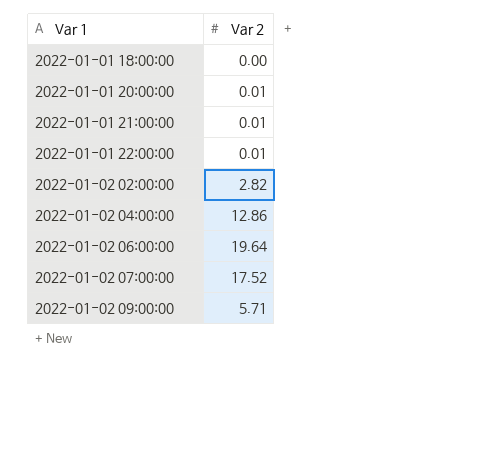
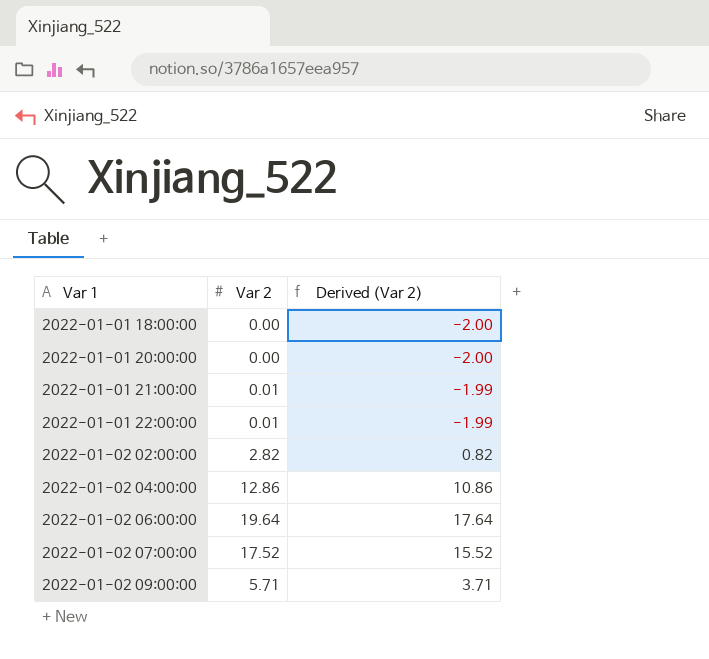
column Derived (Var 2) | formula: none -> [Var 2] - 2
2022-01-01 20:00:00 | Var 2: 0.01 -> 0.00

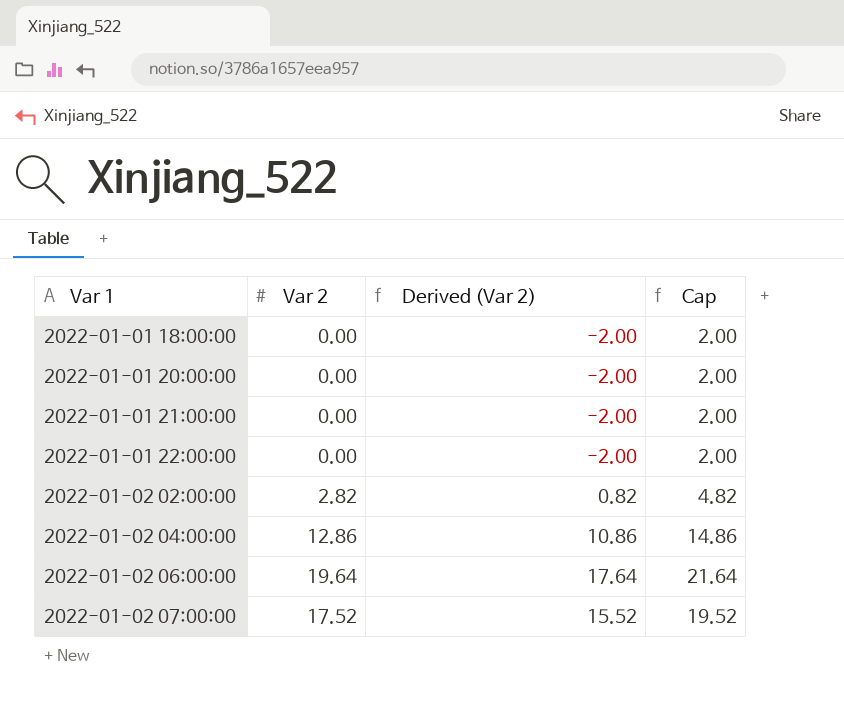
column Cap | formula: none -> [Var 2] + 2
row 2022-01-02 09:00:00: 5.71 | 3.71 -> none
2022-01-01 21:00:00 | Var 2: 0.01 -> 0.00
2022-01-01 21:00:00 | Derived (Var 2): -1.99 -> -2.00
2022-01-01 22:00:00 | Var 2: 0.01 -> 0.00
2022-01-01 22:00:00 | Derived (Var 2): -1.99 -> -2.00

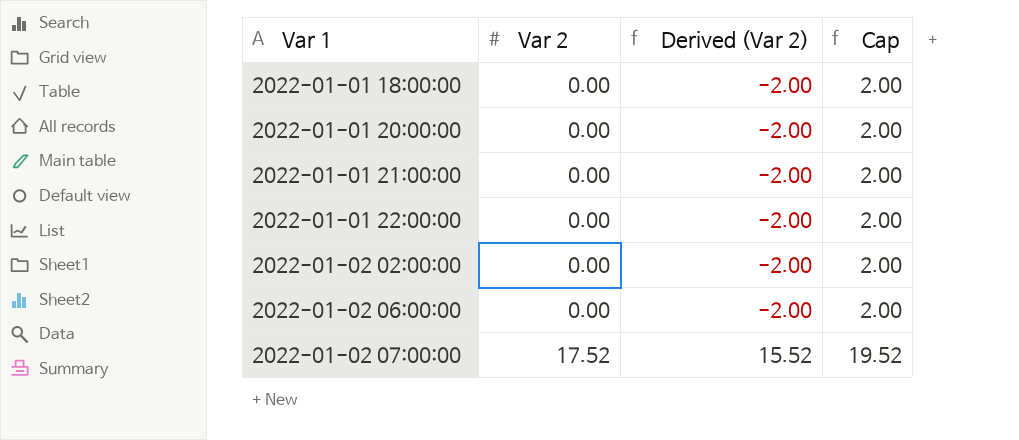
row 2022-01-02 04:00:00: 12.86 | 10.86 | 14.86 -> none
2022-01-02 02:00:00 | Var 2: 2.82 -> 0.00
2022-01-02 02:00:00 | Derived (Var 2): 0.82 -> -2.00
2022-01-02 02:00:00 | Cap: 4.82 -> 2.00
2022-01-02 06:00:00 | Var 2: 19.64 -> 0.00
2022-01-02 06:00:00 | Derived (Var 2): 17.64 -> -2.00
2022-01-02 06:00:00 | Cap: 21.64 -> 2.00

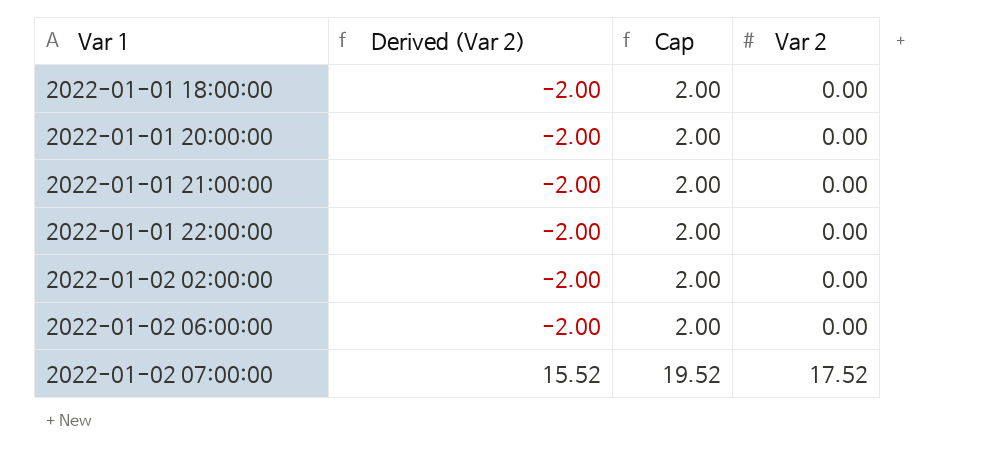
column Var 2 | position: 2 -> 4

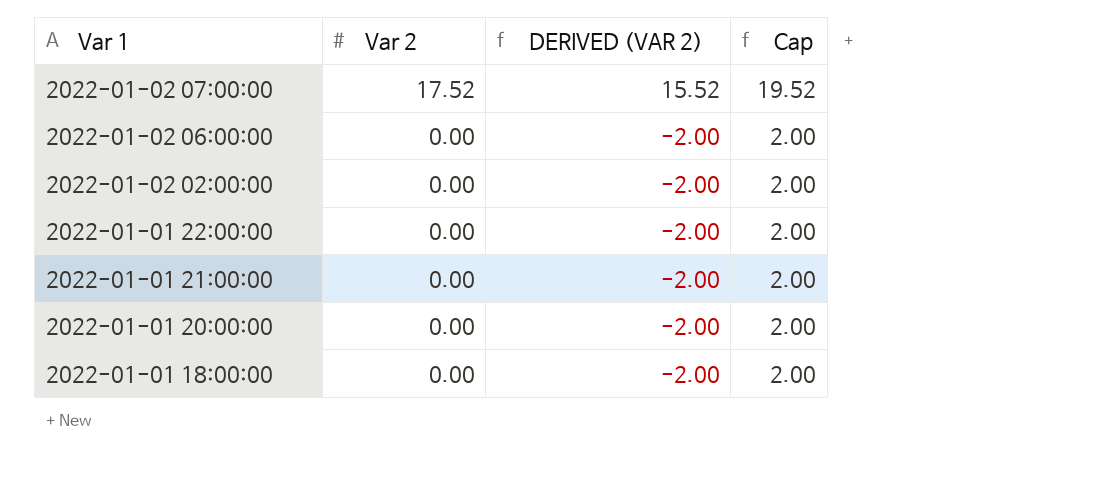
row order: Var 1 ascending -> Var 1 descending
column Var 2 | position: 4 -> 2
column name: Derived (Var 2) -> DERIVED (VAR 2)

